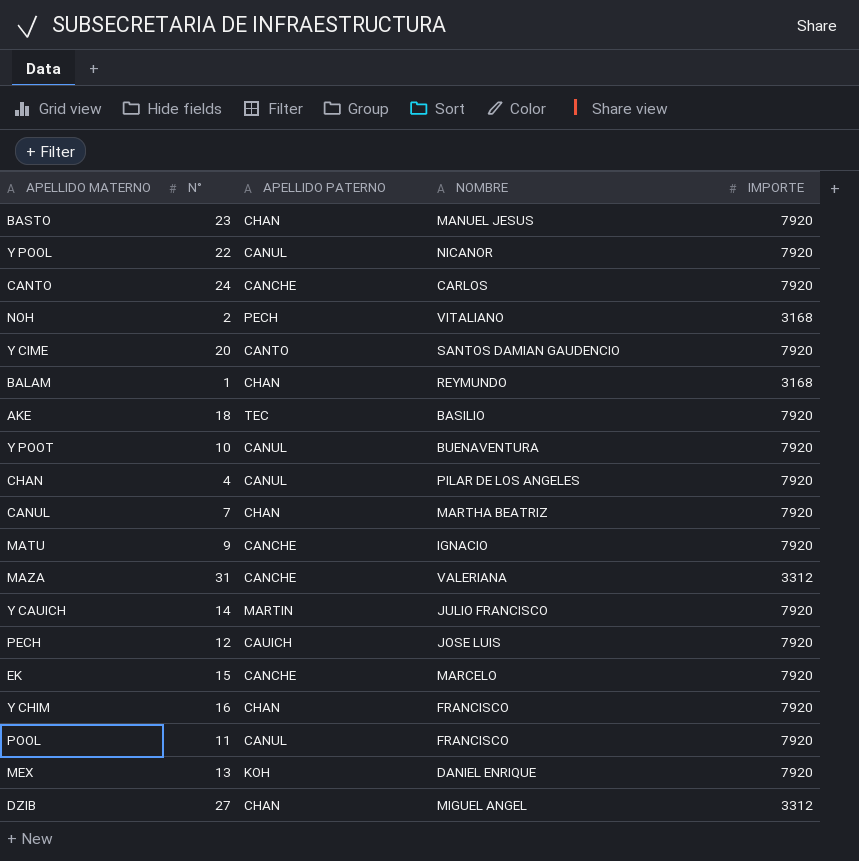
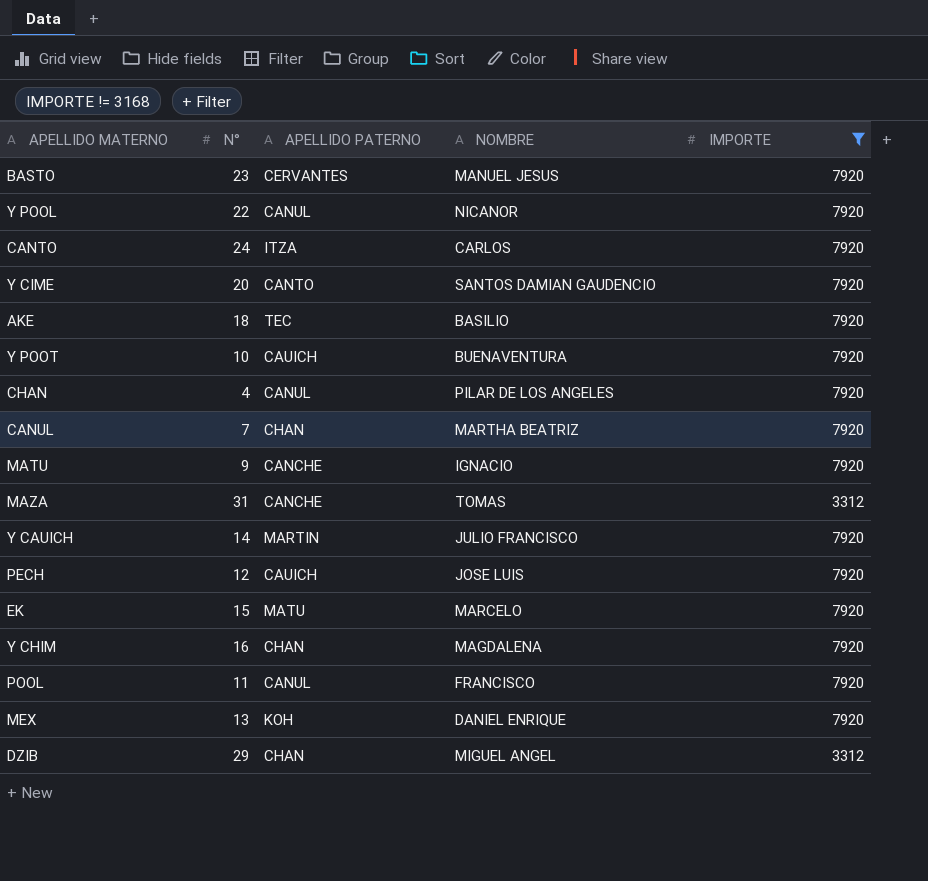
filter: none -> IMPORTE != 3168
BASTO | APELLIDO PATERNO: CHAN -> CERVANTES
CANTO | APELLIDO PATERNO: CANCHE -> ITZA
Y POOT | APELLIDO PATERNO: CANUL -> CAUICH
MAZA | NOMBRE: VALERIANA -> TOMAS
EK | APELLIDO PATERNO: CANCHE -> MATU
Y CHIM | NOMBRE: FRANCISCO -> MAGDALENA
DZIB | N°: 27 -> 29

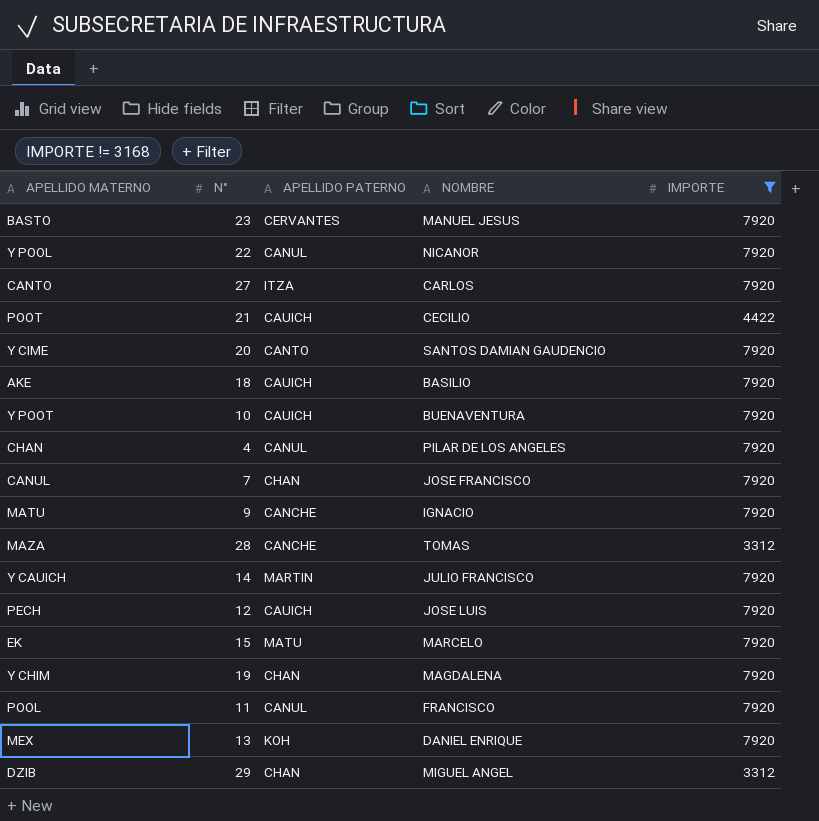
CANTO | N°: 24 -> 27
row POOT: none -> 21 | CAUICH | CECILIO | 4422
AKE | APELLIDO PATERNO: TEC -> CAUICH
CANUL | NOMBRE: MARTHA BEATRIZ -> JOSE FRANCISCO
MAZA | N°: 31 -> 28
Y CHIM | N°: 16 -> 19

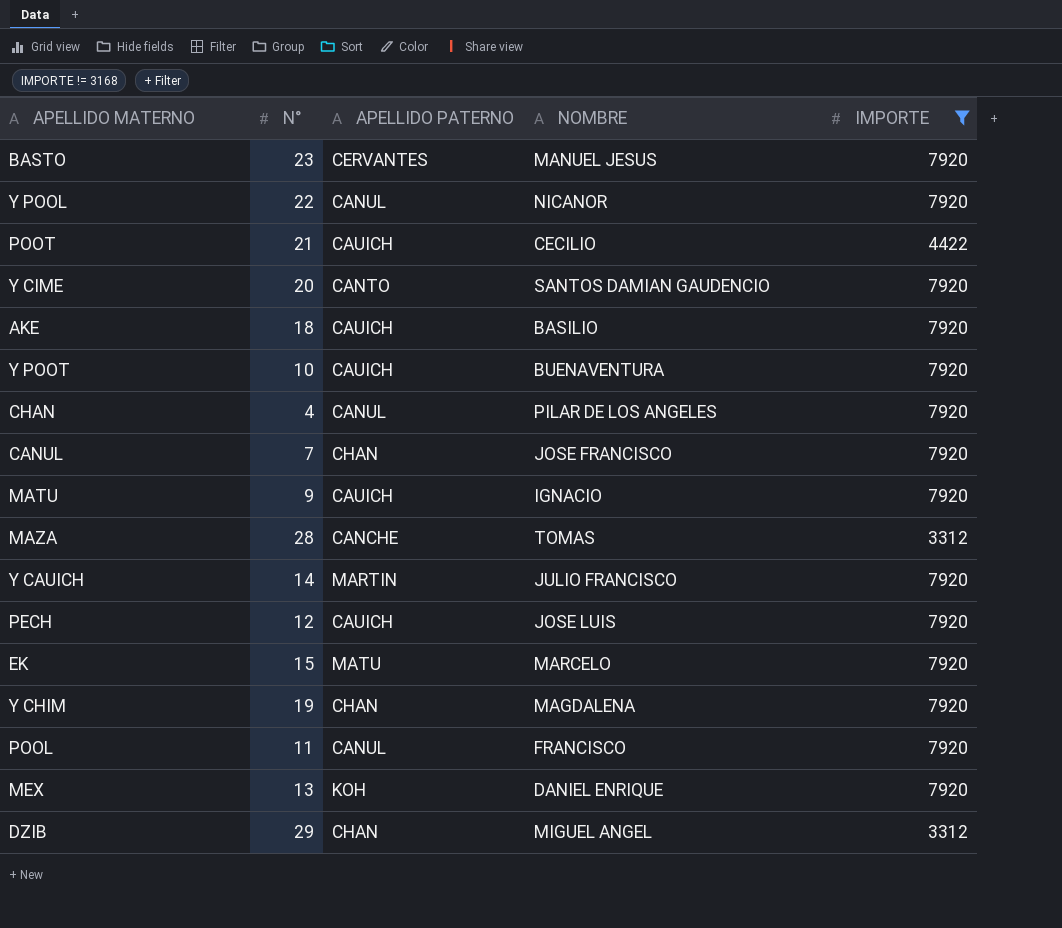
row CANTO: 27 | ITZA | CARLOS | 7920 -> none
MATU | APELLIDO PATERNO: CANCHE -> CAUICH

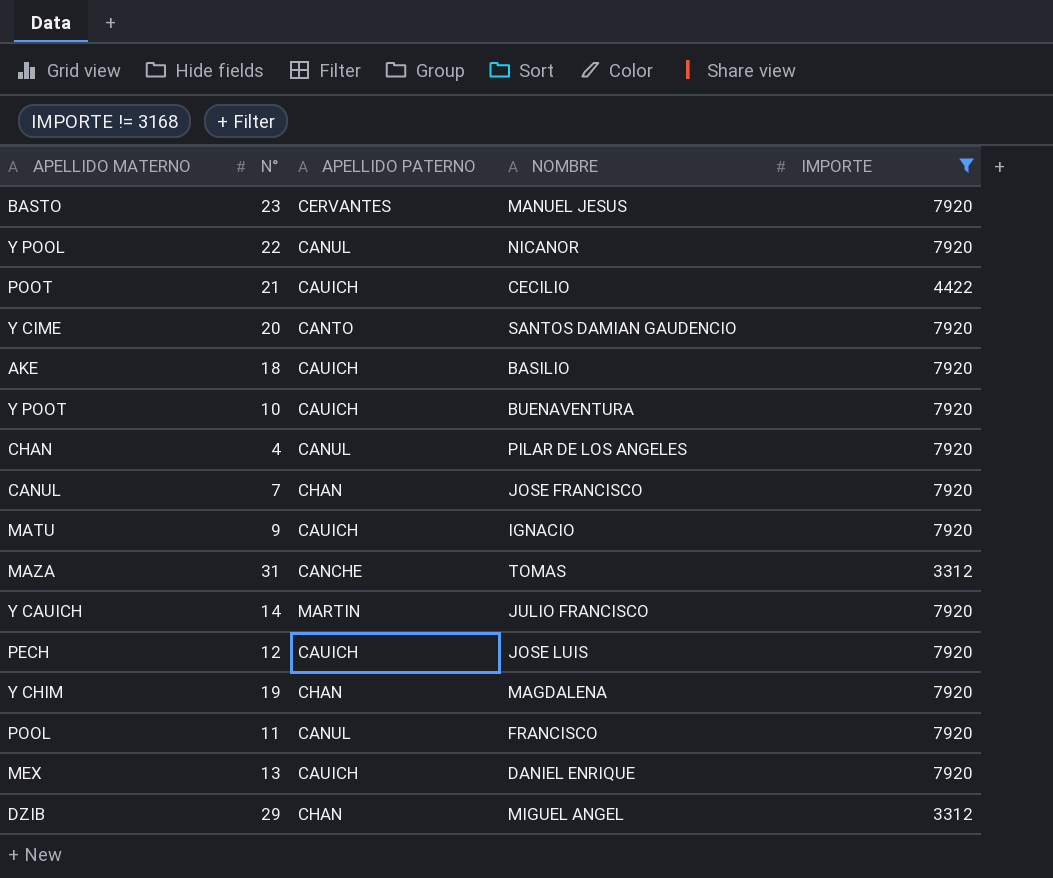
row EK: 15 | MATU | MARCELO | 7920 -> none
MAZA | N°: 28 -> 31
MEX | APELLIDO PATERNO: KOH -> CAUICH

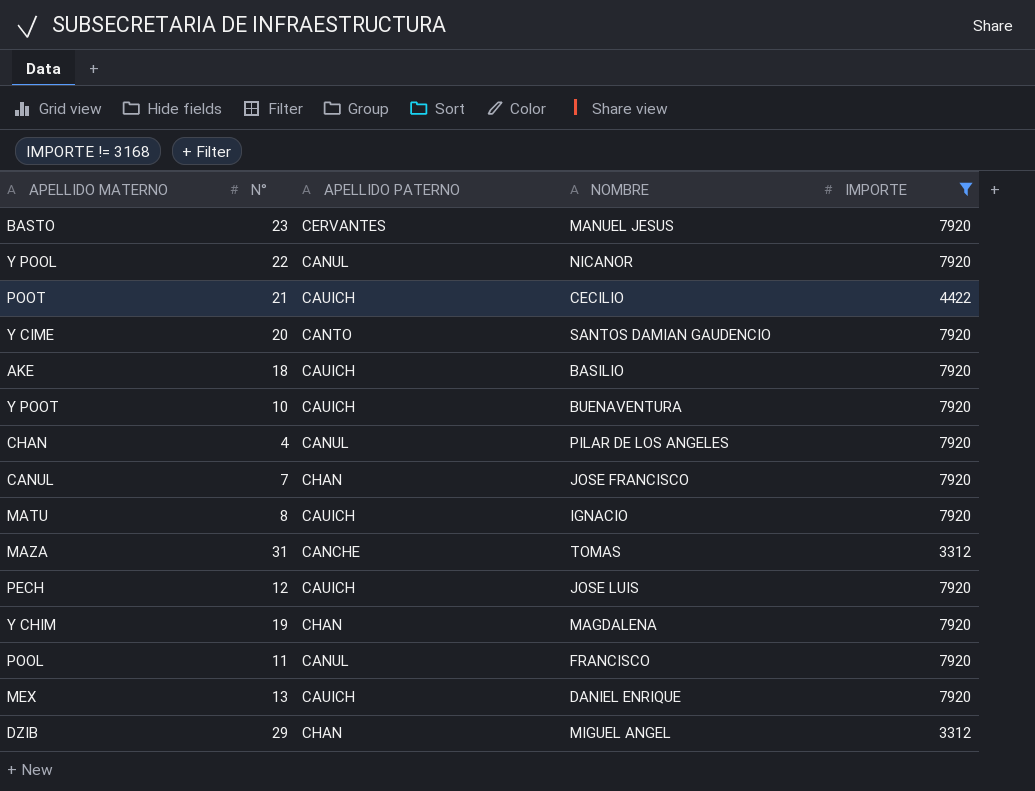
row Y CAUICH: 14 | MARTIN | JULIO FRANCISCO | 7920 -> none
MATU | N°: 9 -> 8

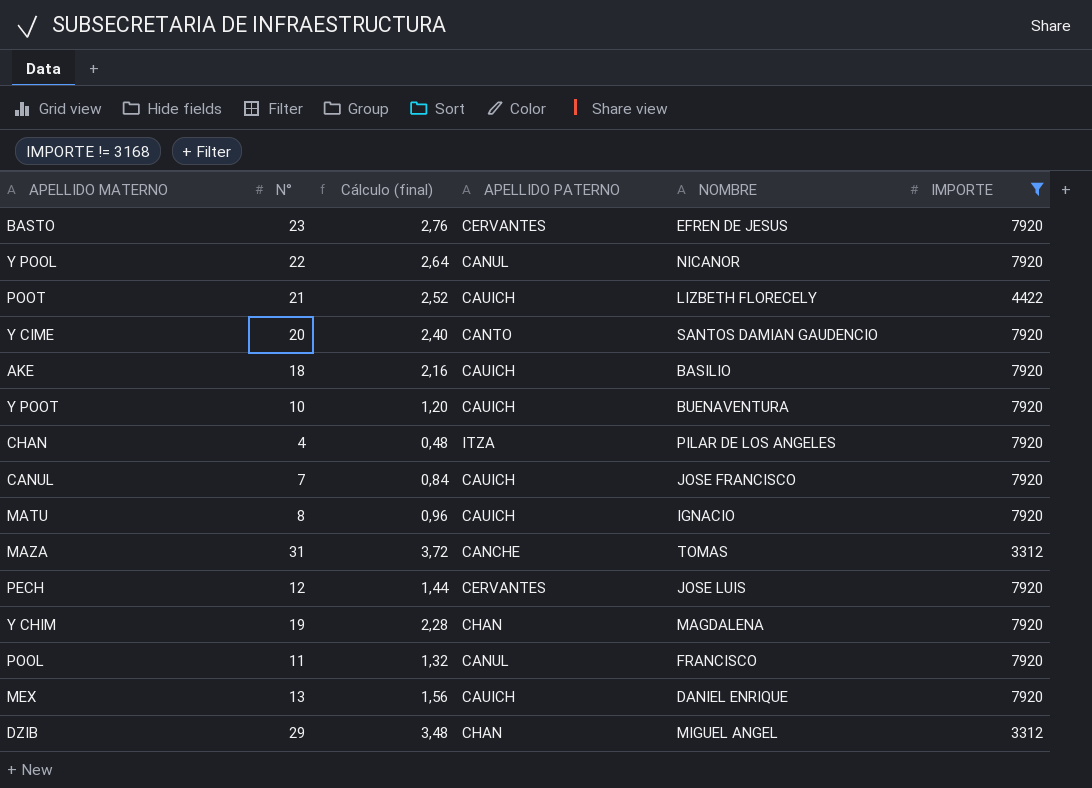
column Cálculo (final) | formula: none -> [N°] * 0,12
BASTO | NOMBRE: MANUEL JESUS -> EFREN DE JESUS
POOT | NOMBRE: CECILIO -> LIZBETH FLORECELY
CHAN | APELLIDO PATERNO: CANUL -> ITZA
CANUL | APELLIDO PATERNO: CHAN -> CAUICH
PECH | APELLIDO PATERNO: CAUICH -> CERVANTES

